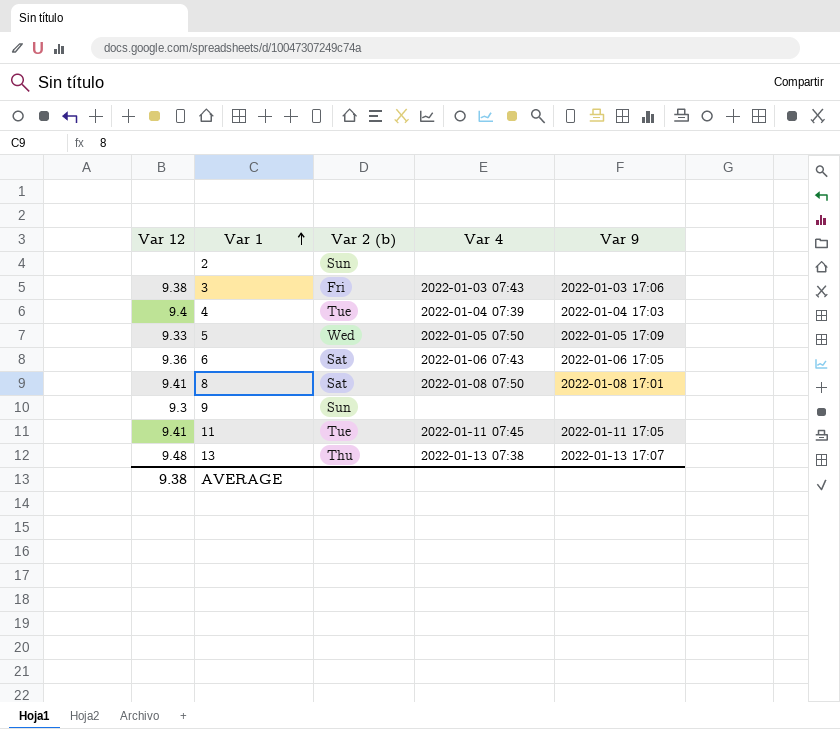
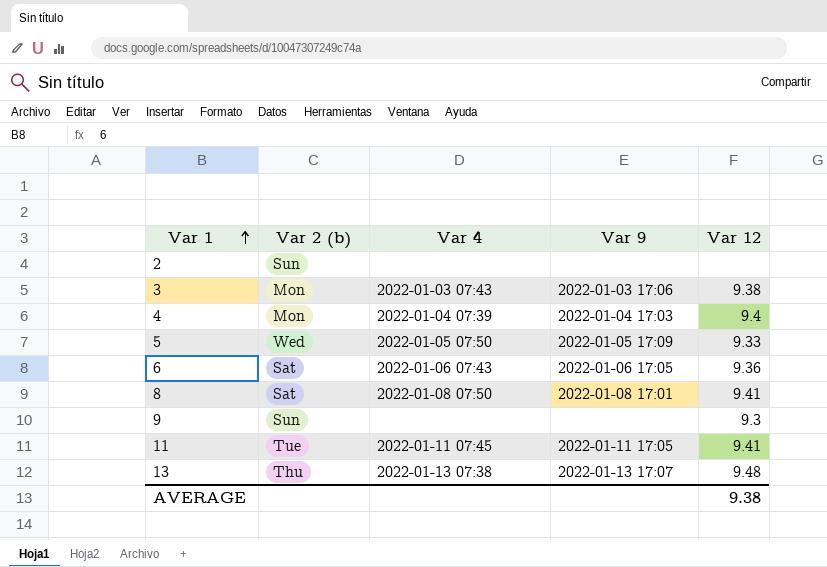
column Var 12 | position: 1 -> 5
3 | Var 2 (b): Fri -> Mon
4 | Var 2 (b): Tue -> Mon

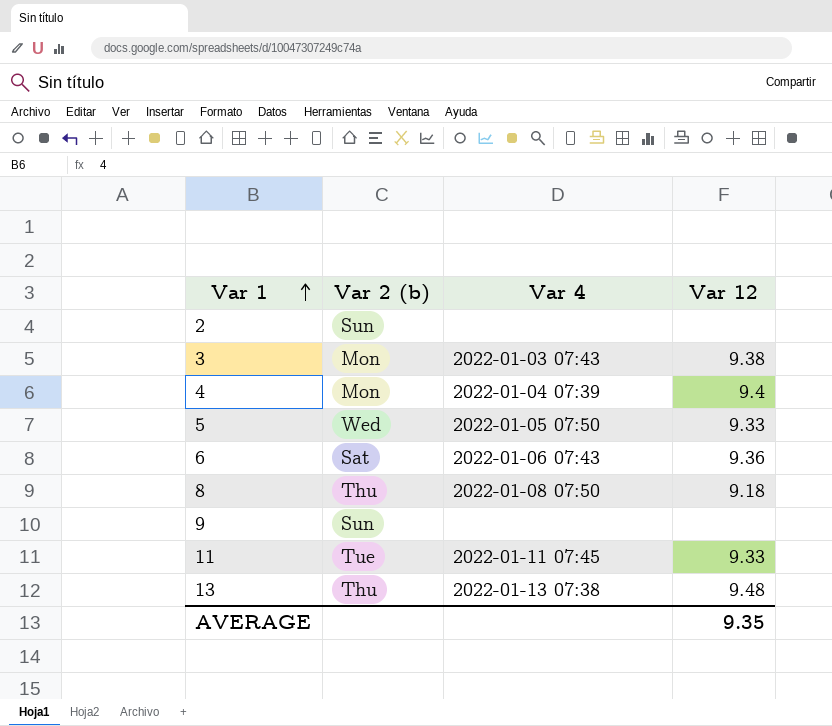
column Var 9 | position: 4 -> none
8 | Var 2 (b): Sat -> Thu
8 | Var 12: 9.41 -> 9.18
9 | Var 12: 9.3 -> none
11 | Var 12: 9.41 -> 9.33
AVERAGE | Var 12: 9.38 -> 9.35

